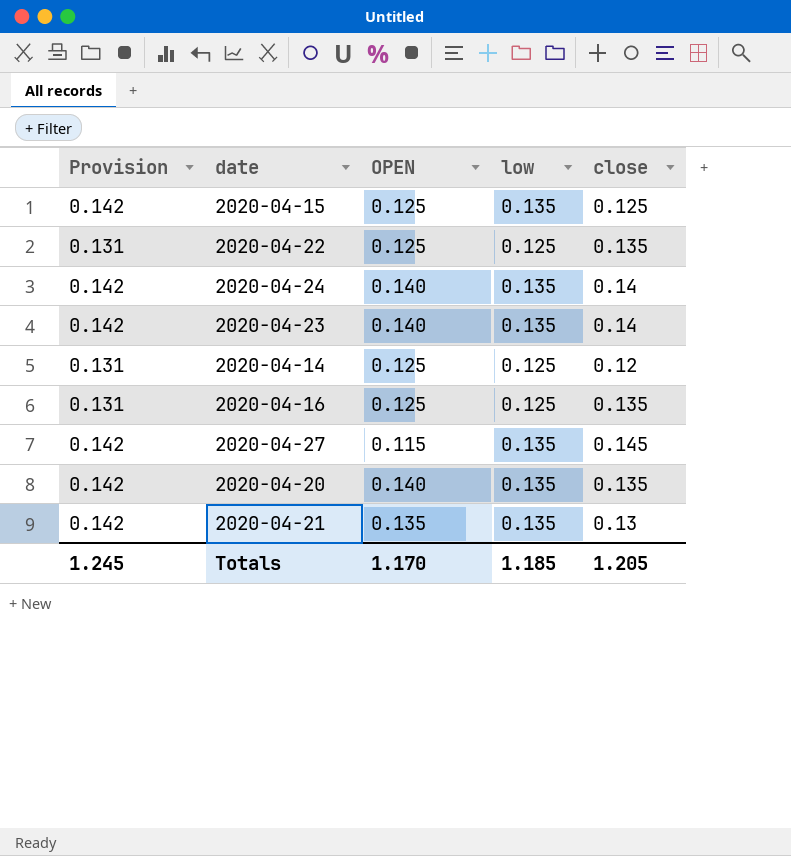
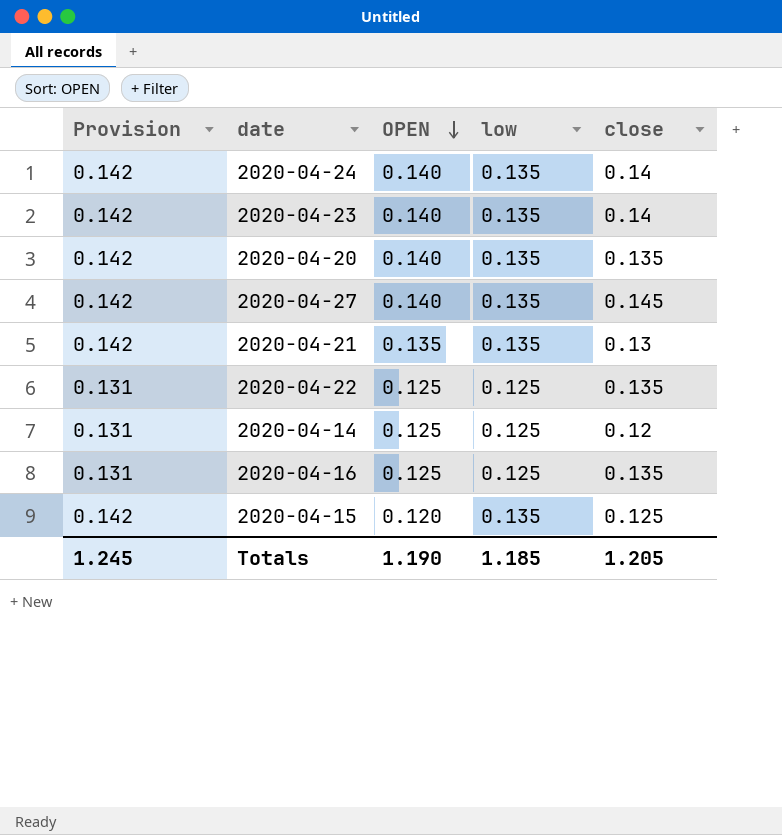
row order: none -> OPEN descending
2020-04-27 | OPEN: 0.115 -> 0.140
2020-04-15 | OPEN: 0.125 -> 0.120
Totals | OPEN: 1.170 -> 1.190

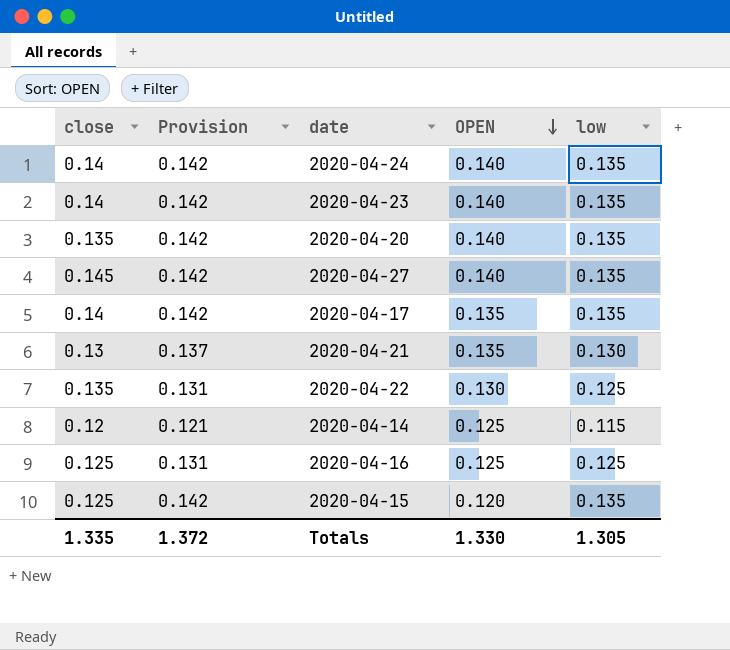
column close | position: 5 -> 1
row 2020-04-17: none -> 0.14 | 0.142 | 0.135 | 0.135
2020-04-21 | Provision: 0.142 -> 0.137
2020-04-21 | low: 0.135 -> 0.130
2020-04-22 | OPEN: 0.125 -> 0.130
2020-04-14 | Provision: 0.131 -> 0.121
2020-04-14 | low: 0.125 -> 0.115
2020-04-16 | close: 0.135 -> 0.125
Totals | close: 1.205 -> 1.335
Totals | Provision: 1.245 -> 1.372
Totals | OPEN: 1.190 -> 1.330
Totals | low: 1.185 -> 1.305

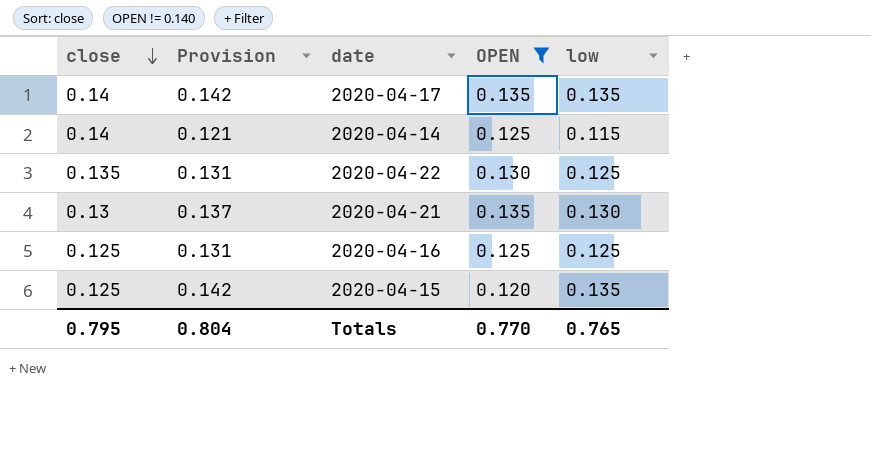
filter: none -> OPEN != 0.140
row order: OPEN descending -> close descending
2020-04-14 | close: 0.12 -> 0.14
Totals | close: 1.335 -> 0.795
Totals | Provision: 1.372 -> 0.804
Totals | OPEN: 1.330 -> 0.770
Totals | low: 1.305 -> 0.765

